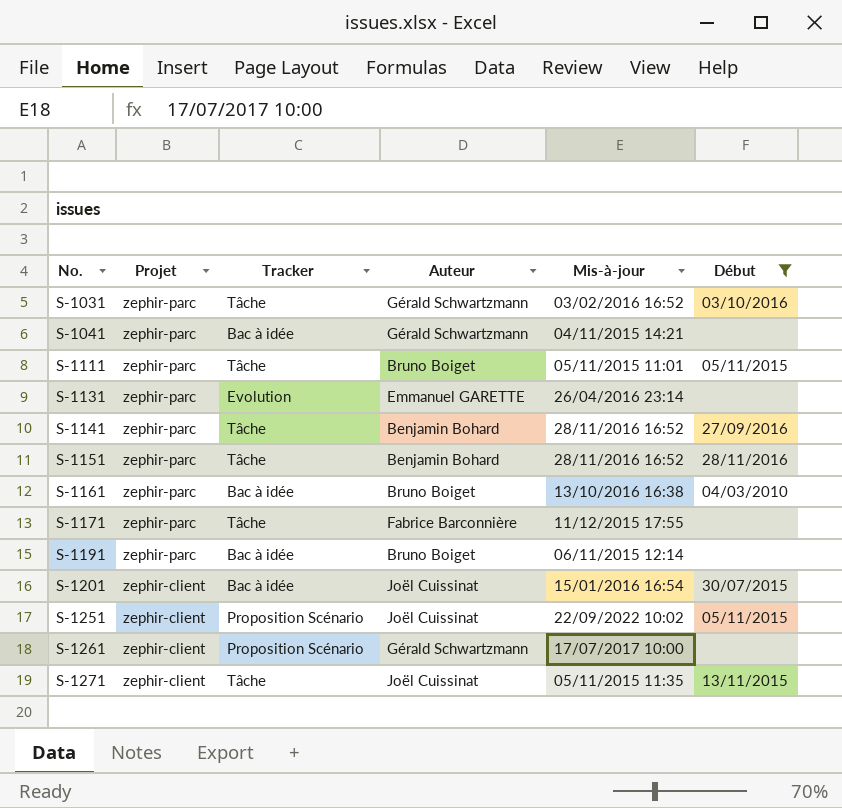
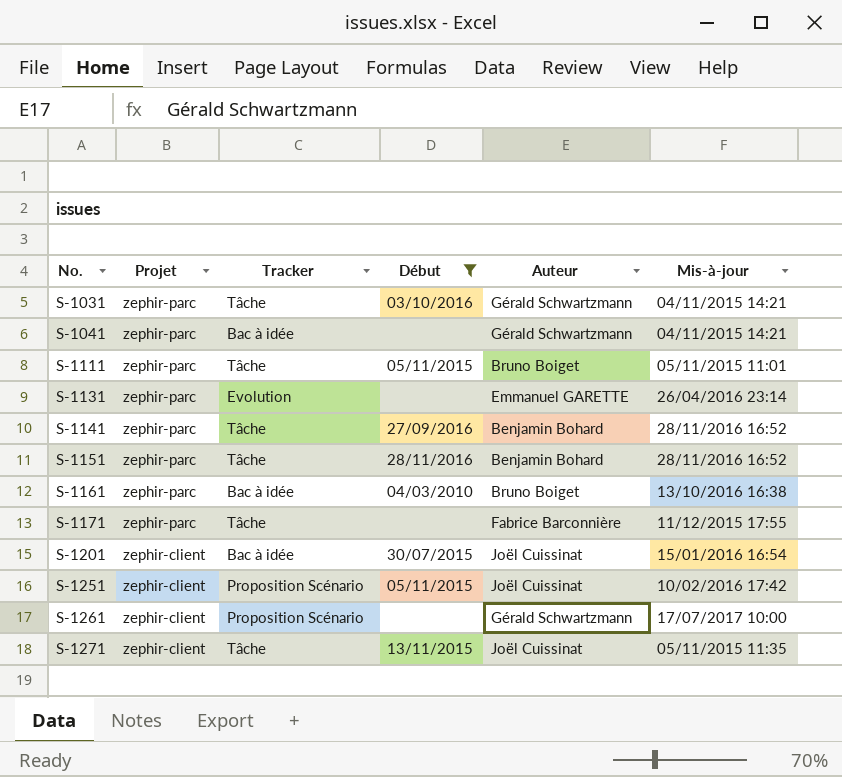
column Début | position: 6 -> 4
row S-1191: zephir-parc | Bac à idée | Bruno Boiget | 06/11/2015 12:14 | none -> none
S-1031 | Mis-à-jour: 03/02/2016 16:52 -> 04/11/2015 14:21
S-1251 | Mis-à-jour: 22/09/2022 10:02 -> 10/02/2016 17:42

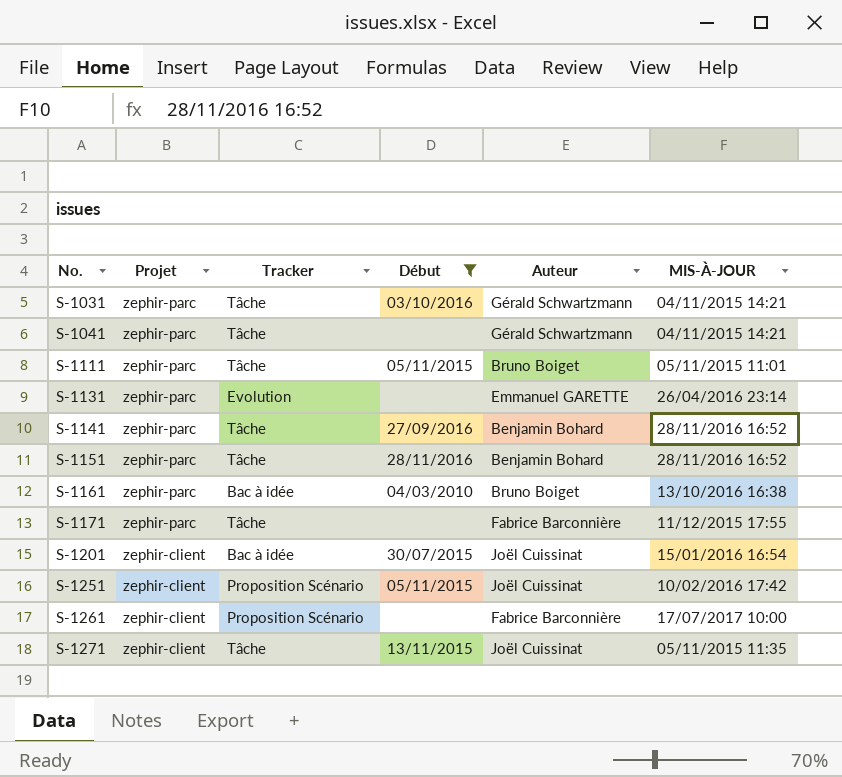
column name: Mis-à-jour -> MIS-À-JOUR
S-1041 | Tracker: Bac à idée -> Tâche
S-1261 | Auteur: Gérald Schwartzmann -> Fabrice Barconnière

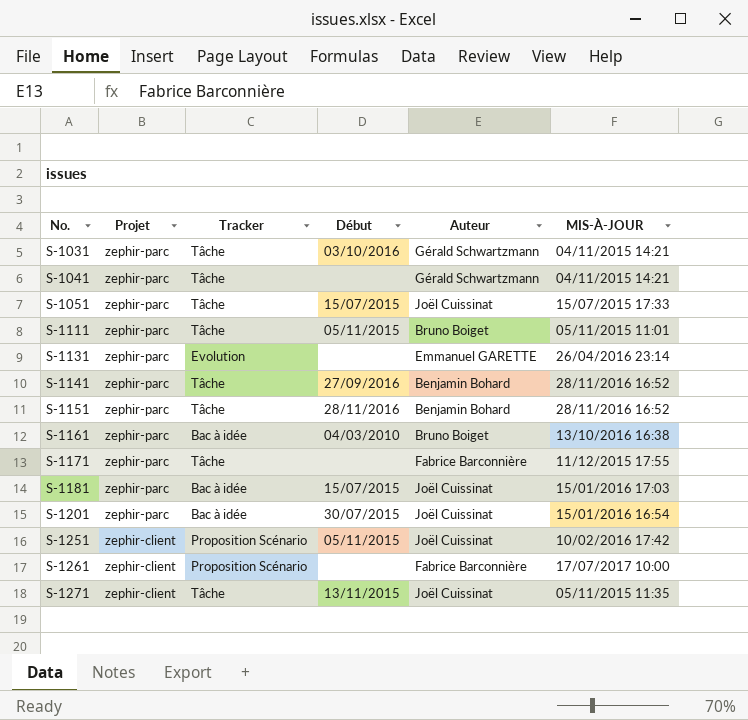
filter: Début != 15/07/2015 -> none
S-1201 | Projet: zephir-client -> zephir-parc

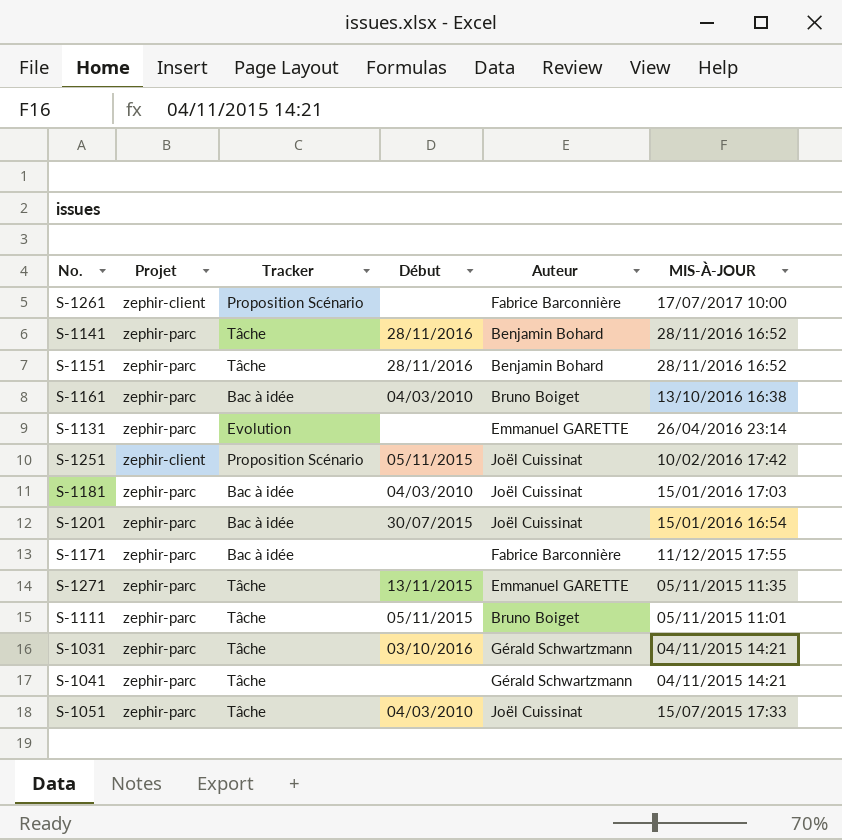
row order: No. ascending -> MIS-À-JOUR descending
S-1141 | Début: 27/09/2016 -> 28/11/2016
S-1181 | Début: 15/07/2015 -> 04/03/2010
S-1171 | Tracker: Tâche -> Bac à idée
S-1271 | Projet: zephir-client -> zephir-parc
S-1271 | Auteur: Joël Cuissinat -> Emmanuel GARETTE
S-1051 | Début: 15/07/2015 -> 04/03/2010

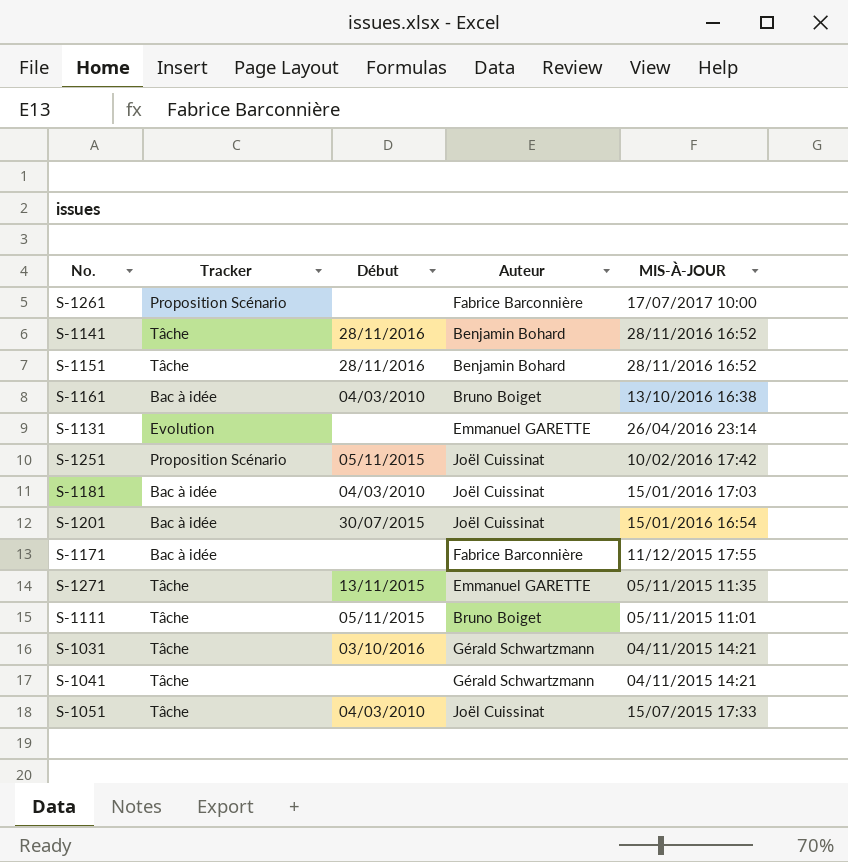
column Projet | position: 2 -> none

